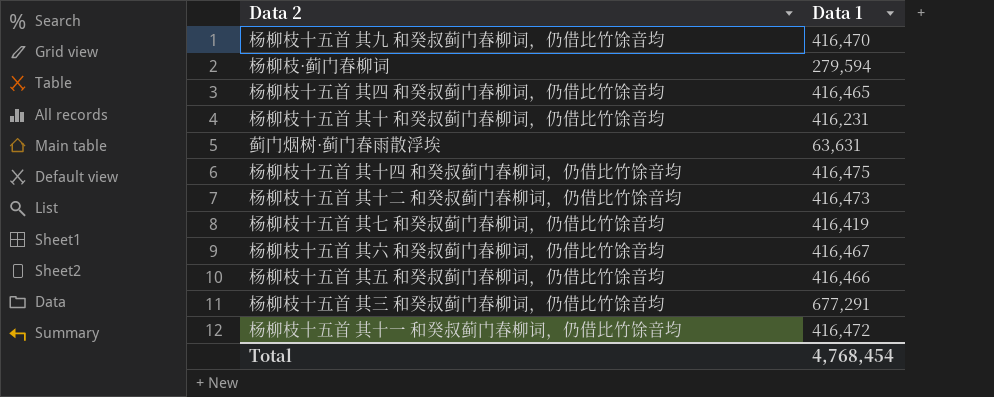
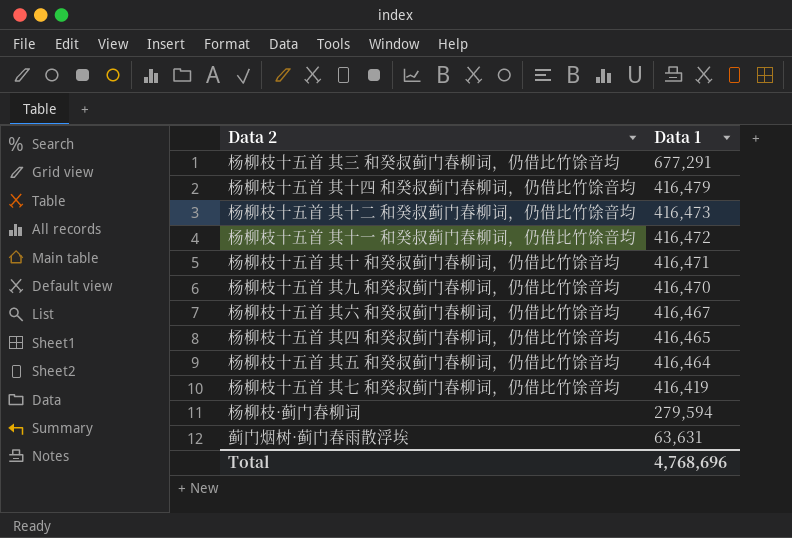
row order: none -> Data 1 descending
杨柳枝十五首 其十四 和癸叔蓟门春柳词，仍借比竹馀音均 | Data 1: 416,475 -> 416,479
杨柳枝十五首 其十 和癸叔蓟门春柳词，仍借比竹馀音均 | Data 1: 416,231 -> 416,471
杨柳枝十五首 其五 和癸叔蓟门春柳词，仍借比竹馀音均 | Data 1: 416,466 -> 416,464
Total | Data 1: 4,768,454 -> 4,768,696

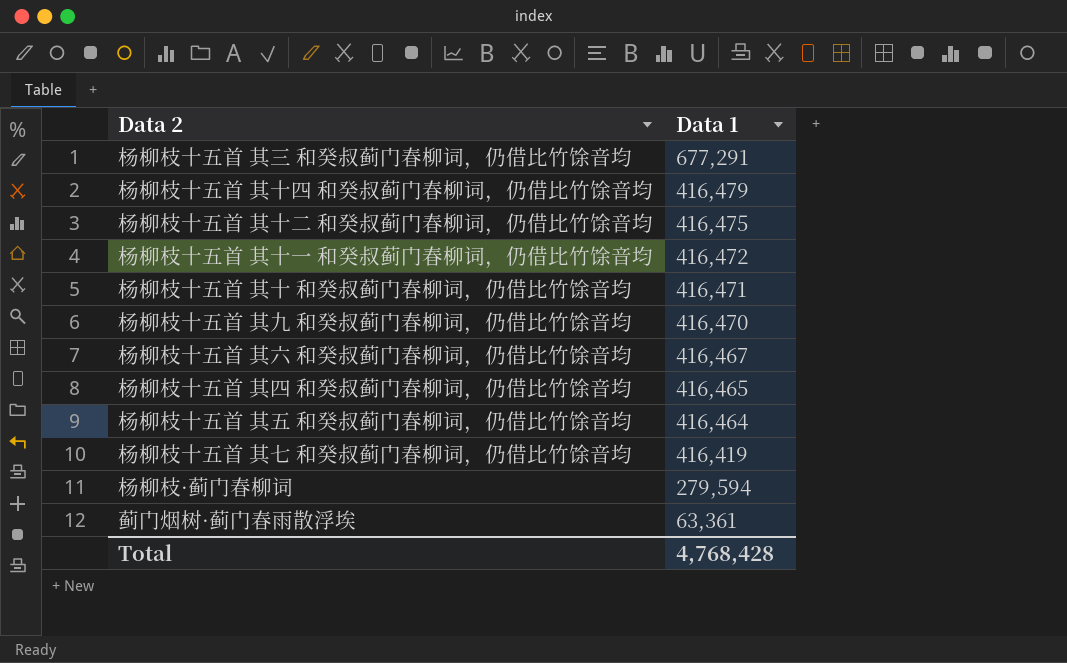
杨柳枝十五首 其十二 和癸叔蓟门春柳词，仍借比竹馀音均 | Data 1: 416,473 -> 416,475
蓟门烟树·蓟门春雨散浮埃 | Data 1: 63,631 -> 63,361
Total | Data 1: 4,768,696 -> 4,768,428

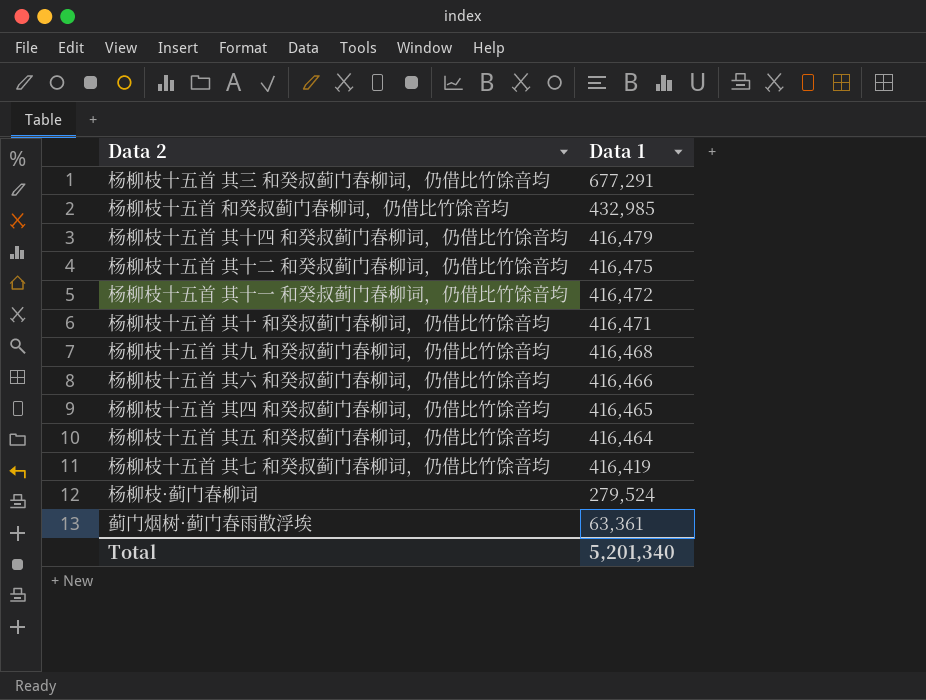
row 杨柳枝十五首 和癸叔蓟门春柳词，仍借比竹馀音均: none -> 432,985
杨柳枝十五首 其九 和癸叔蓟门春柳词，仍借比竹馀音均 | Data 1: 416,470 -> 416,468
杨柳枝十五首 其六 和癸叔蓟门春柳词，仍借比竹馀音均 | Data 1: 416,467 -> 416,466
杨柳枝·蓟门春柳词 | Data 1: 279,594 -> 279,524
Total | Data 1: 4,768,428 -> 5,201,340

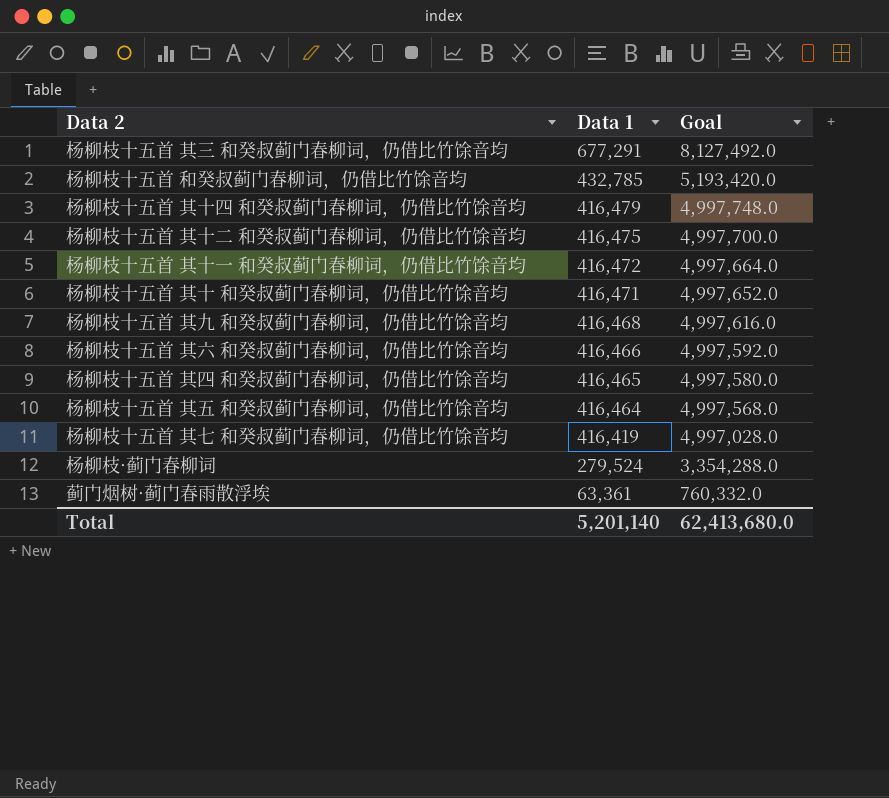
column Goal | formula: none -> [Data 1] * 12
杨柳枝十五首 和癸叔蓟门春柳词，仍借比竹馀音均 | Data 1: 432,985 -> 432,785
Total | Data 1: 5,201,340 -> 5,201,140

